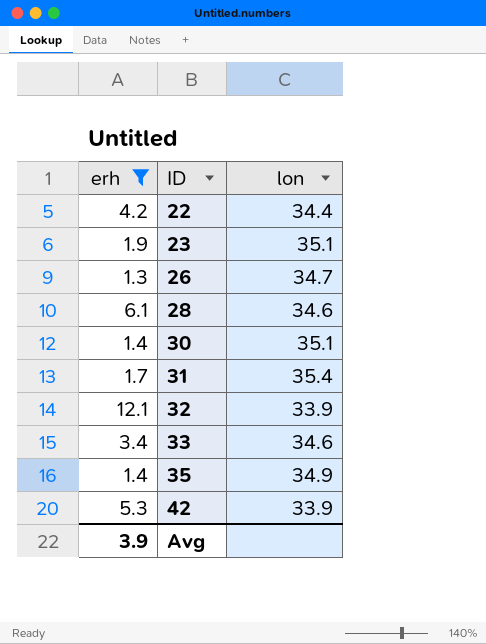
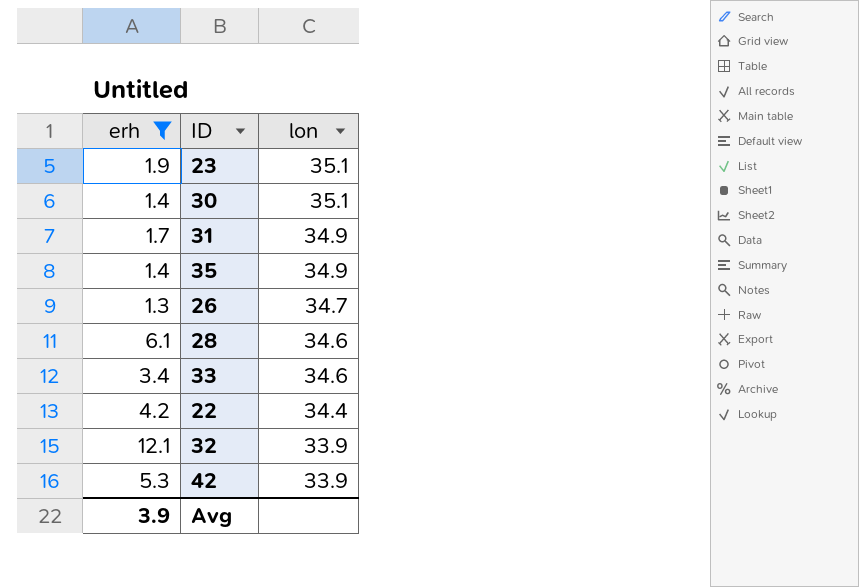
row order: ID ascending -> lon descending
31 | lon: 35.4 -> 34.9

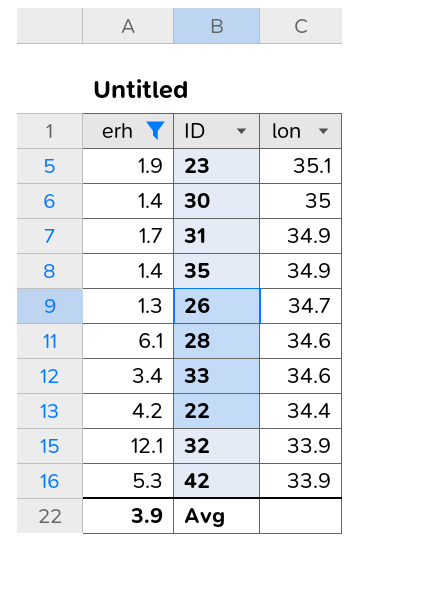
30 | lon: 35.1 -> 35

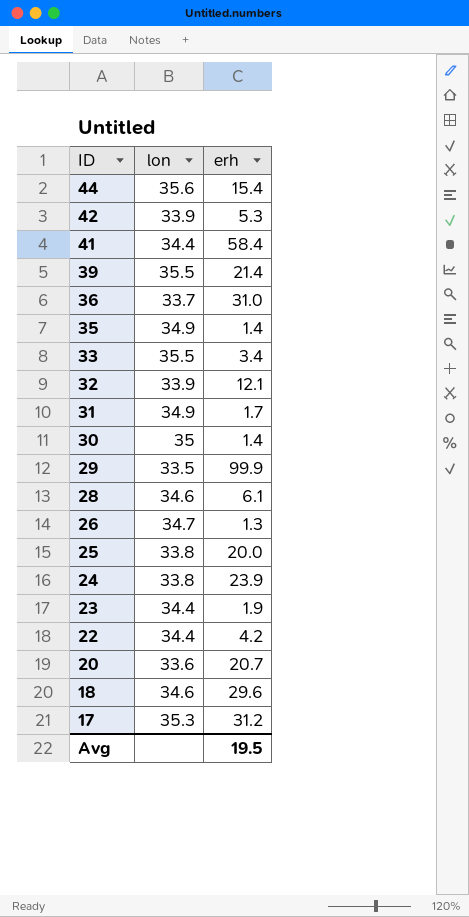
filter: erh <= 12.1 -> none
row order: lon descending -> ID descending
column erh | position: 1 -> 3
33 | lon: 34.6 -> 35.5
23 | lon: 35.1 -> 34.4
Avg | erh: 3.9 -> 19.5

